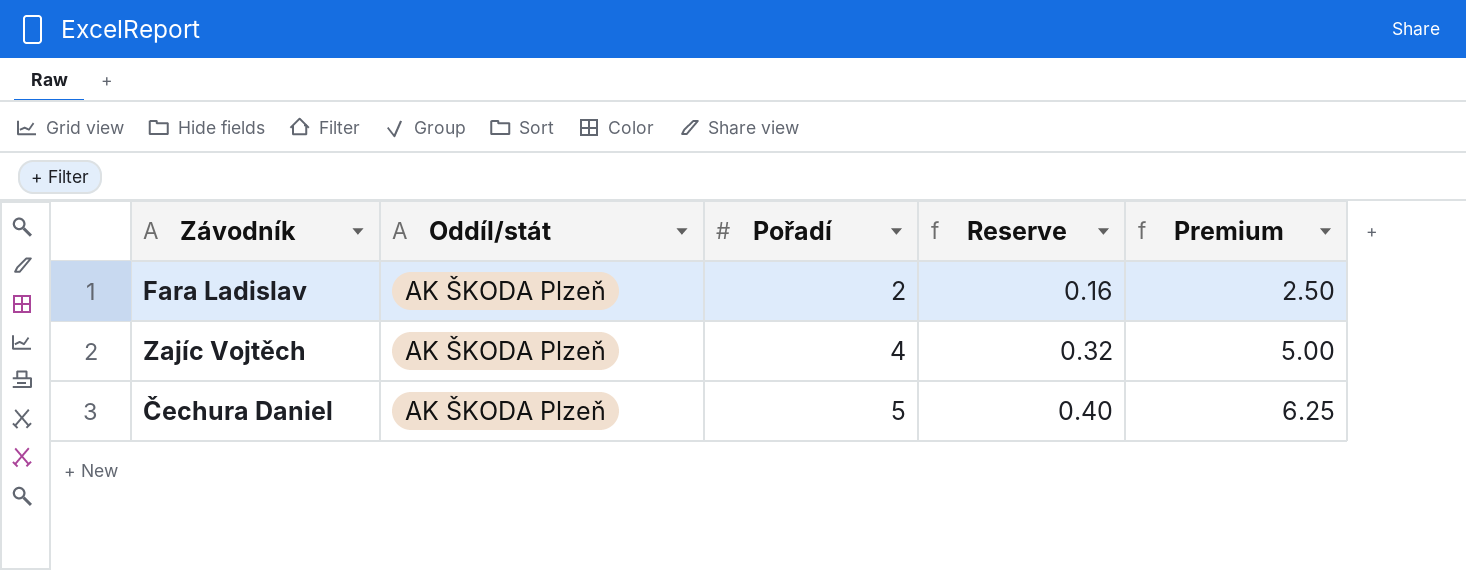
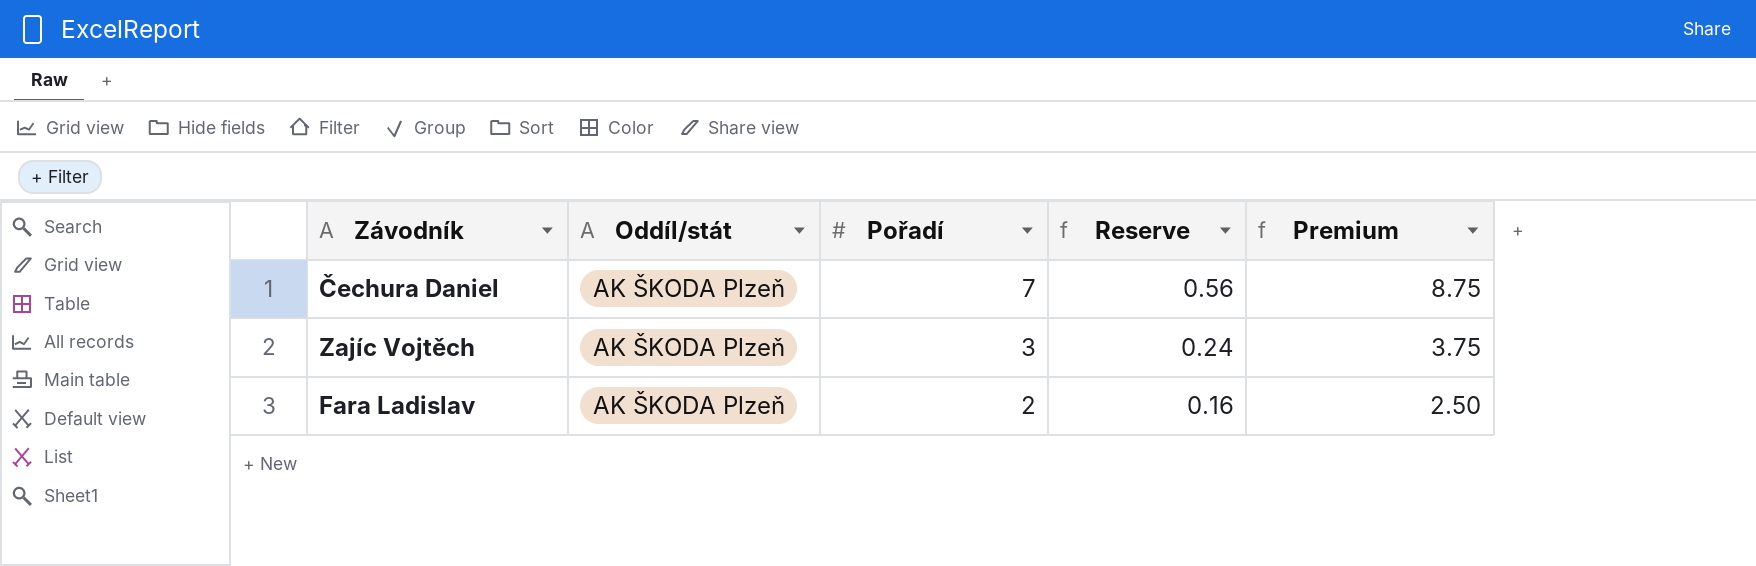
row order: Pořadí ascending -> Pořadí descending
Čechura Daniel | Pořadí: 5 -> 7
Čechura Daniel | Reserve: 0.40 -> 0.56
Čechura Daniel | Premium: 6.25 -> 8.75
Zajíc Vojtěch | Pořadí: 4 -> 3
Zajíc Vojtěch | Reserve: 0.32 -> 0.24
Zajíc Vojtěch | Premium: 5.00 -> 3.75

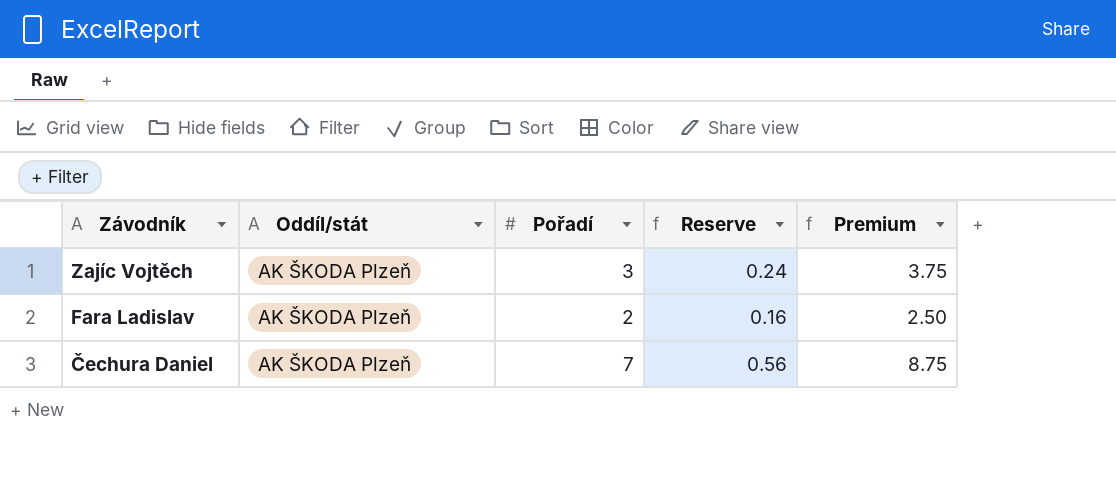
row order: Pořadí descending -> Závodník descending

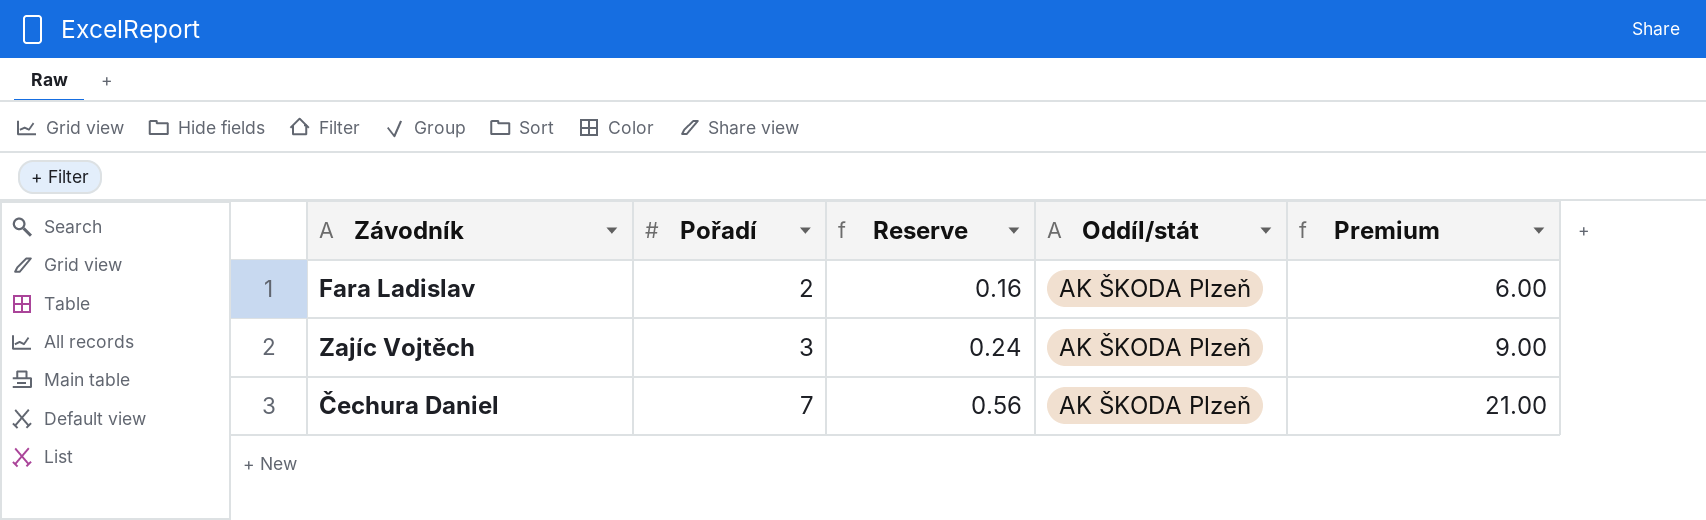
row order: Závodník descending -> Pořadí ascending
column Oddíl/stát | position: 2 -> 4
column Premium | formula: [Pořadí] * 1.25 -> [Pořadí] * 3

